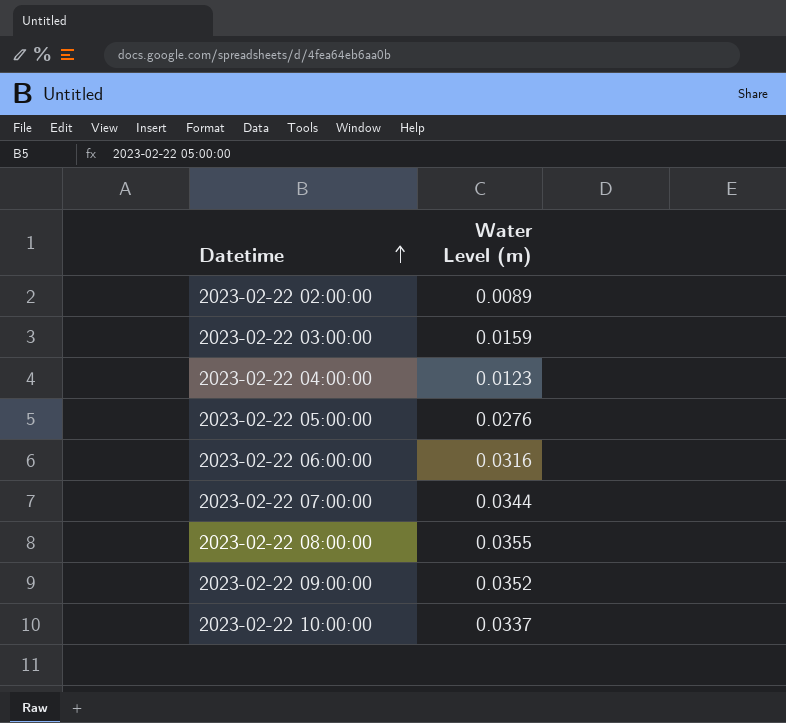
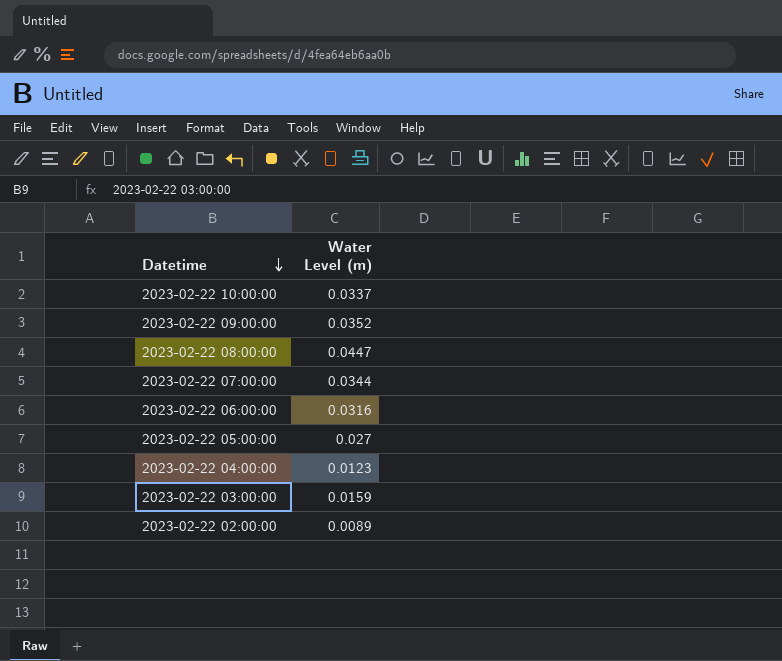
row order: Datetime ascending -> Datetime descending
2023-02-22 08:00:00 | Water Level (m): 0.0355 -> 0.0447
2023-02-22 05:00:00 | Water Level (m): 0.0276 -> 0.027

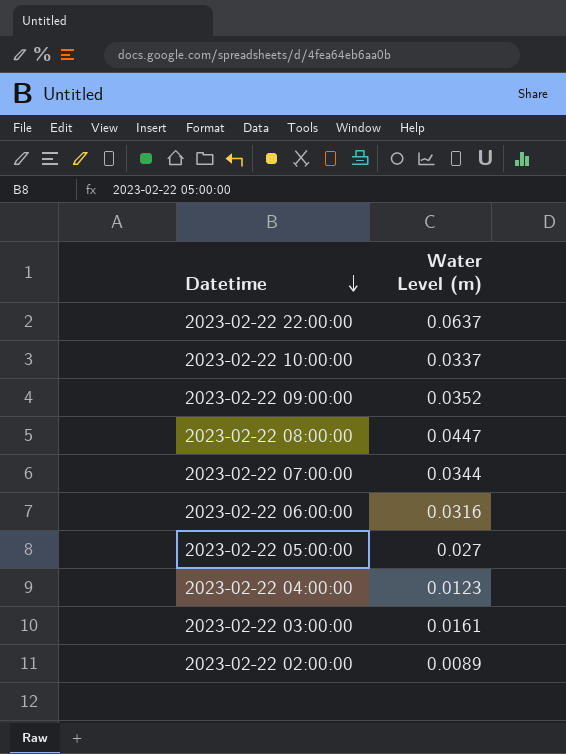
row 2023-02-22 22:00:00: none -> 0.0637
2023-02-22 03:00:00 | Water Level (m): 0.0159 -> 0.0161

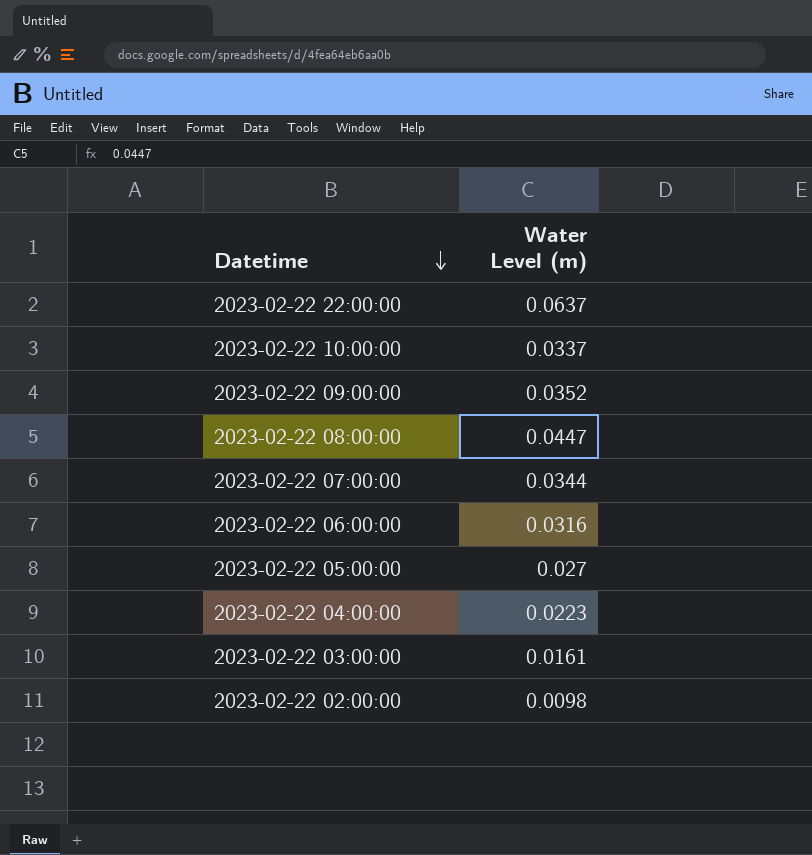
2023-02-22 04:00:00 | Water Level (m): 0.0123 -> 0.0223
2023-02-22 02:00:00 | Water Level (m): 0.0089 -> 0.0098

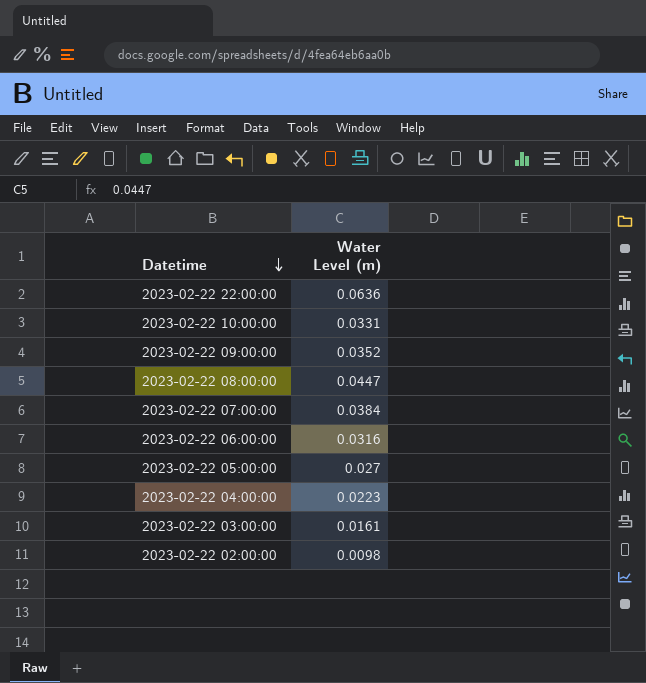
2023-02-22 22:00:00 | Water Level (m): 0.0637 -> 0.0636
2023-02-22 10:00:00 | Water Level (m): 0.0337 -> 0.0331
2023-02-22 07:00:00 | Water Level (m): 0.0344 -> 0.0384

